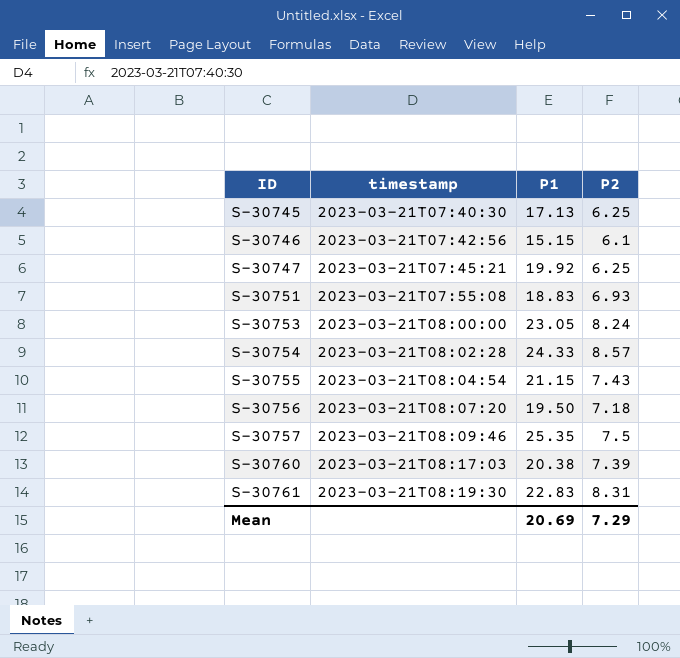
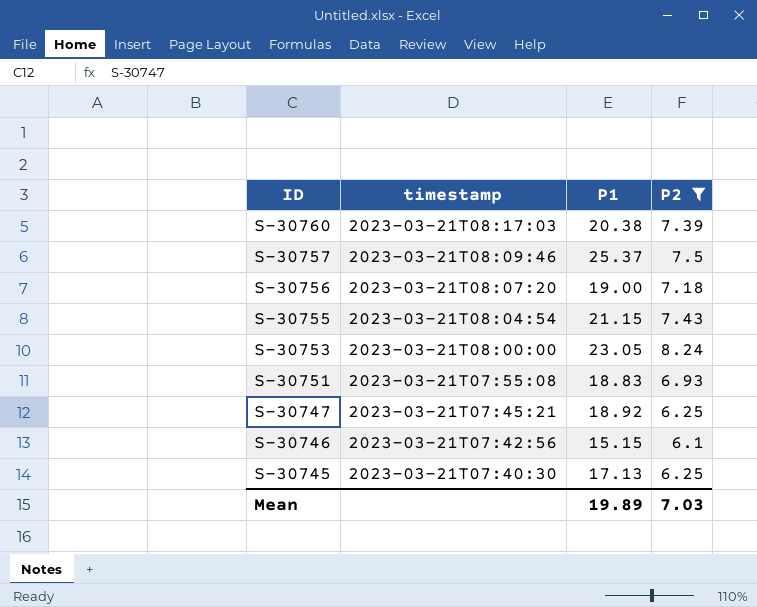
filter: none -> P2 <= 8.24
row order: ID ascending -> ID descending
S-30757 | P1: 25.35 -> 25.37
S-30756 | P1: 19.50 -> 19.00
S-30747 | P1: 19.92 -> 18.92
Mean | P1: 20.69 -> 19.89
Mean | P2: 7.29 -> 7.03

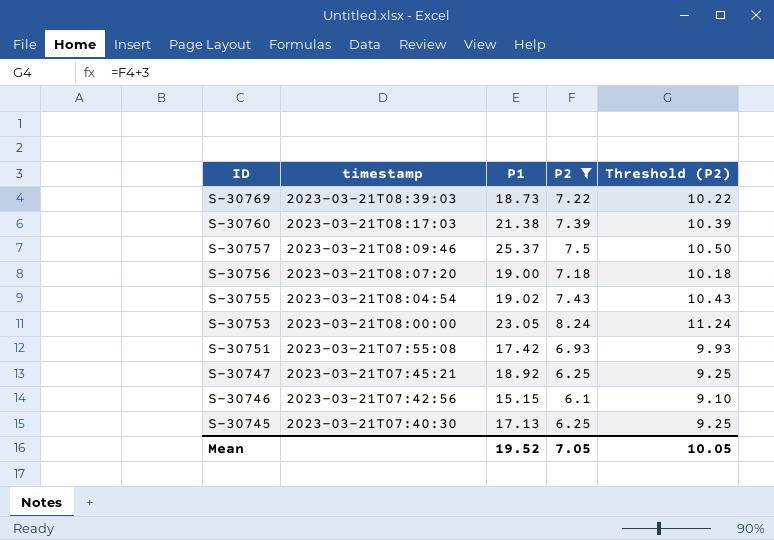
column Threshold (P2) | formula: none -> [P2] + 3
row S-30769: none -> 2023-03-21T08:39:03 | 18.73 | 7.22 | 10.22
S-30760 | P1: 20.38 -> 21.38
S-30755 | P1: 21.15 -> 19.02
S-30751 | P1: 18.83 -> 17.42
Mean | P1: 19.89 -> 19.52
Mean | P2: 7.03 -> 7.05

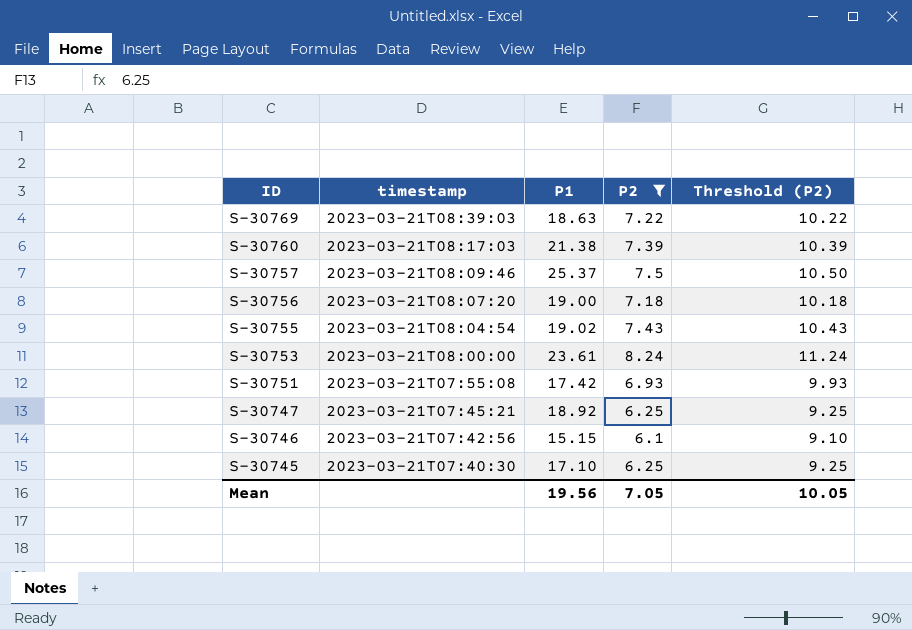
S-30769 | P1: 18.73 -> 18.63
S-30753 | P1: 23.05 -> 23.61
S-30745 | P1: 17.13 -> 17.10
Mean | P1: 19.52 -> 19.56

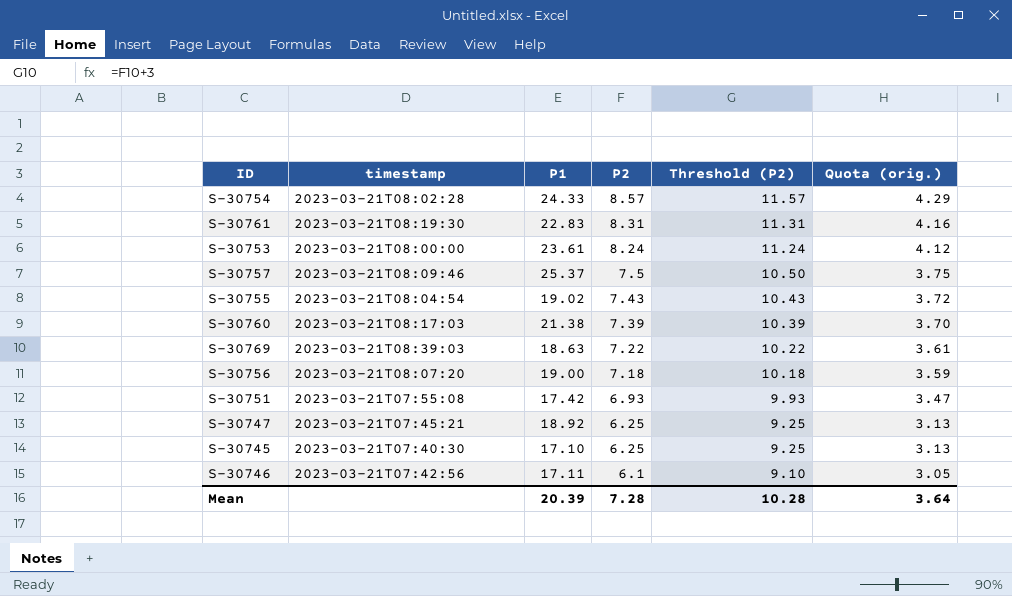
filter: P2 <= 8.24 -> none
row order: ID descending -> P2 descending
column Quota (orig.) | formula: none -> [P2] * 0.5
S-30746 | P1: 15.15 -> 17.11
Mean | P1: 19.56 -> 20.39
Mean | P2: 7.05 -> 7.28
Mean | Threshold (P2): 10.05 -> 10.28

